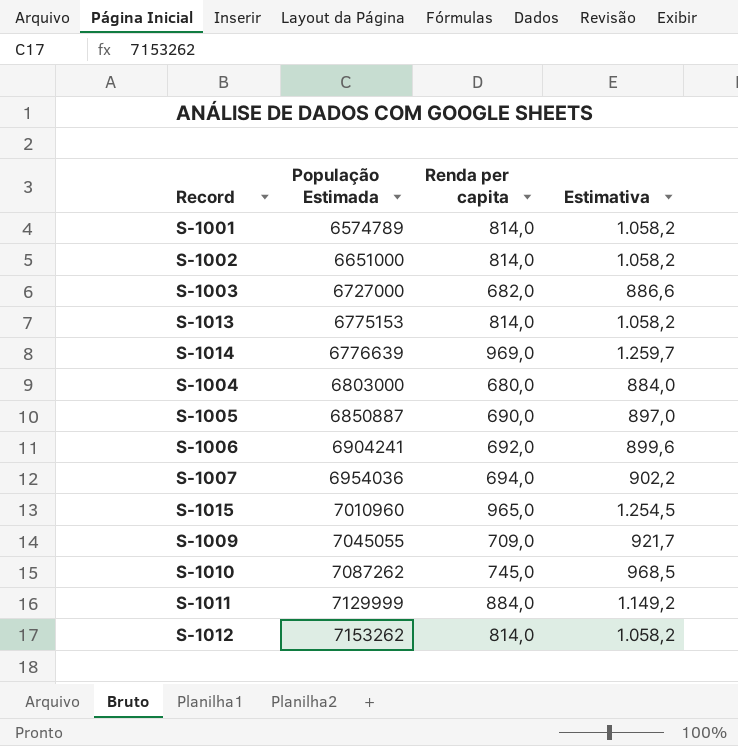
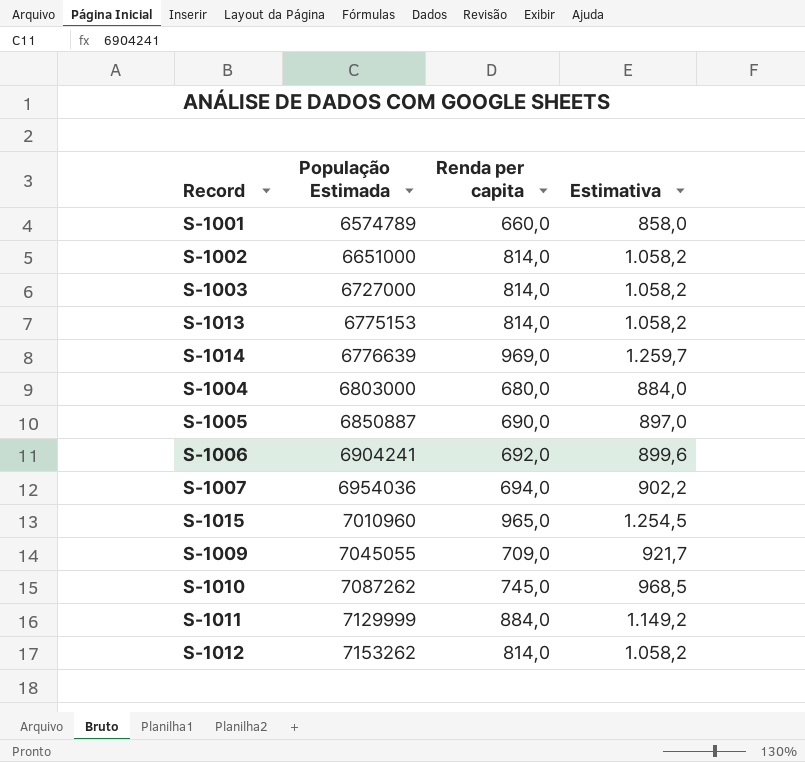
S-1001 | Renda per capita: 814,0 -> 660,0
S-1001 | Estimativa: 1.058,2 -> 858,0
S-1003 | Renda per capita: 682,0 -> 814,0
S-1003 | Estimativa: 886,6 -> 1.058,2

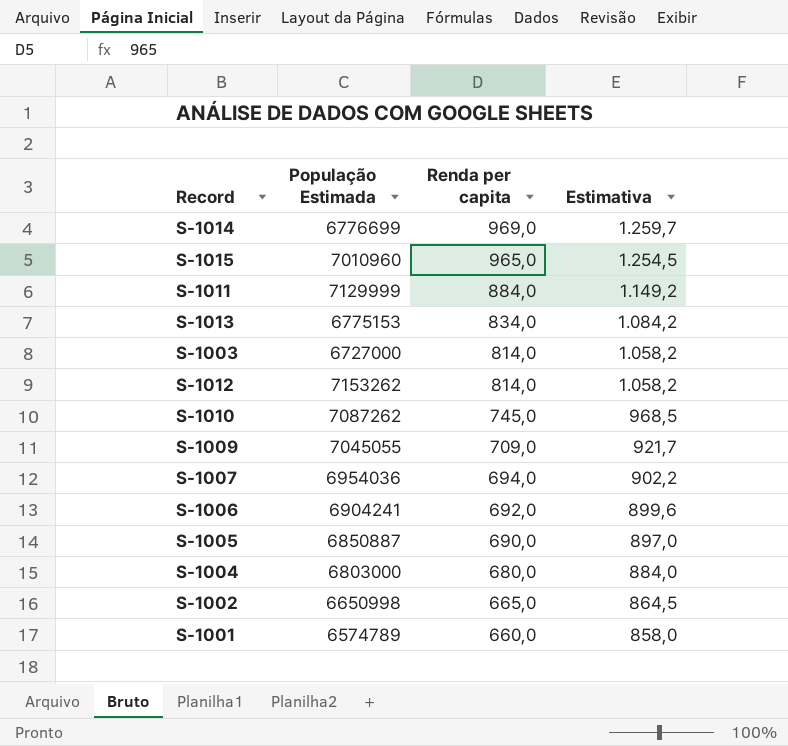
row order: População Estimada ascending -> Renda per capita descending
S-1014 | População Estimada: 6776639 -> 6776699
S-1013 | Renda per capita: 814,0 -> 834,0
S-1013 | Estimativa: 1.058,2 -> 1.084,2
S-1002 | População Estimada: 6651000 -> 6650998
S-1002 | Renda per capita: 814,0 -> 665,0
S-1002 | Estimativa: 1.058,2 -> 864,5

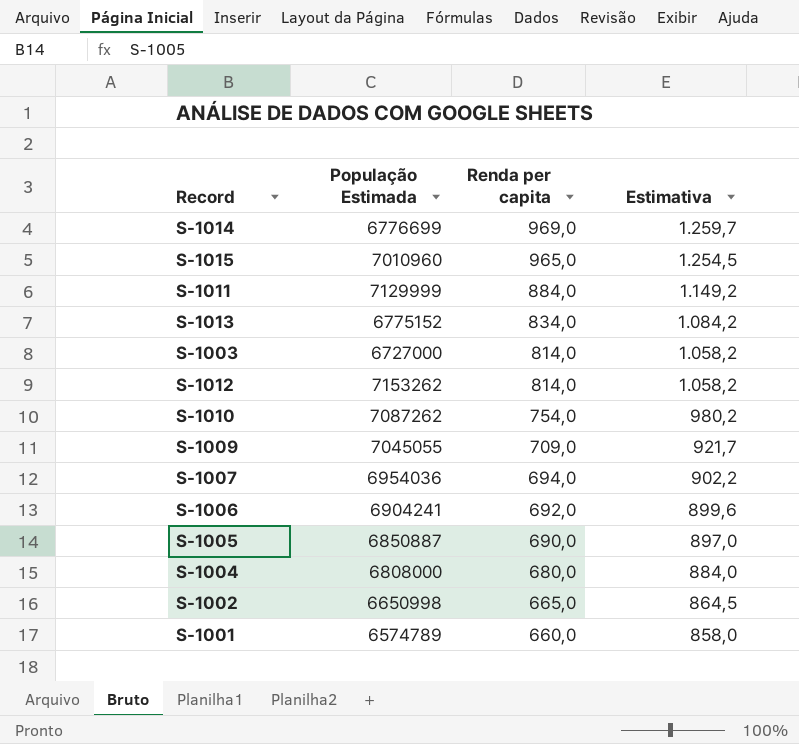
S-1013 | População Estimada: 6775153 -> 6775152
S-1010 | Renda per capita: 745,0 -> 754,0
S-1010 | Estimativa: 968,5 -> 980,2
S-1004 | População Estimada: 6803000 -> 6808000

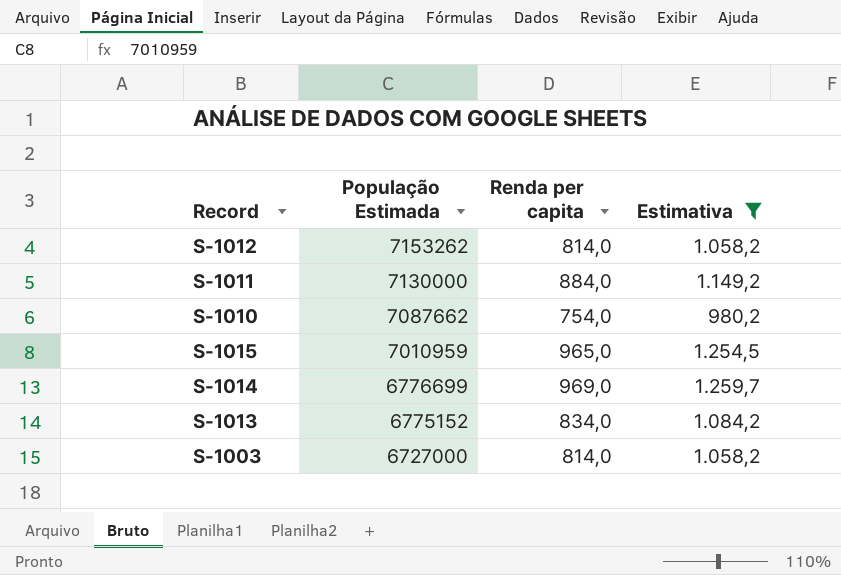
filter: none -> Estimativa >= 980,2
row order: Renda per capita descending -> População Estimada descending
S-1011 | População Estimada: 7129999 -> 7130000
S-1010 | População Estimada: 7087262 -> 7087662
S-1015 | População Estimada: 7010960 -> 7010959

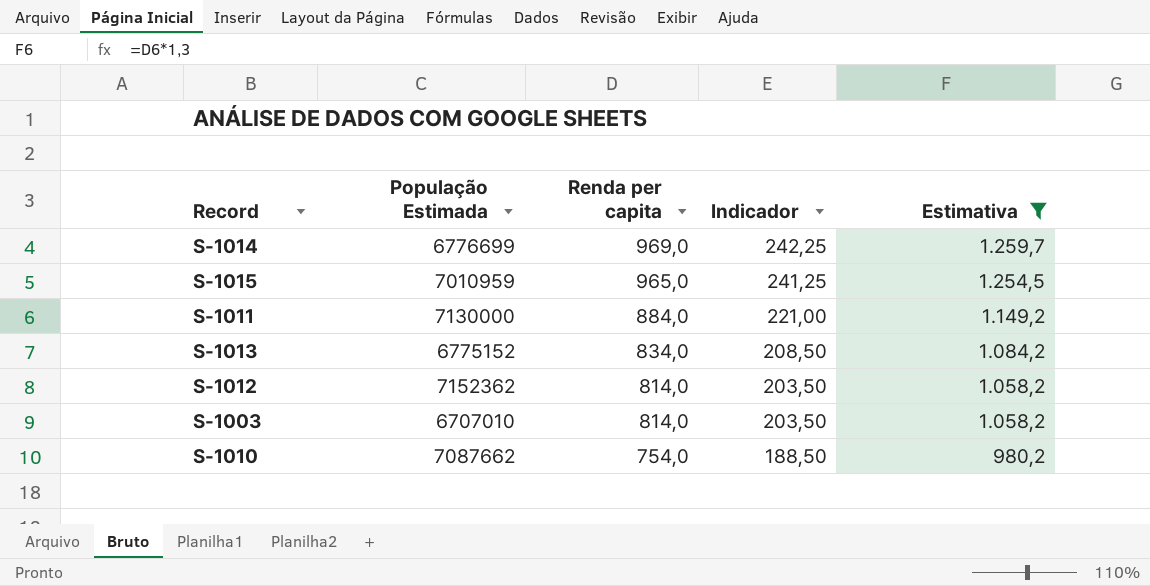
row order: População Estimada descending -> Renda per capita descending
column Indicador | formula: none -> [Renda per capita] * 0,25
S-1012 | População Estimada: 7153262 -> 7152362
S-1003 | População Estimada: 6727000 -> 6707010

